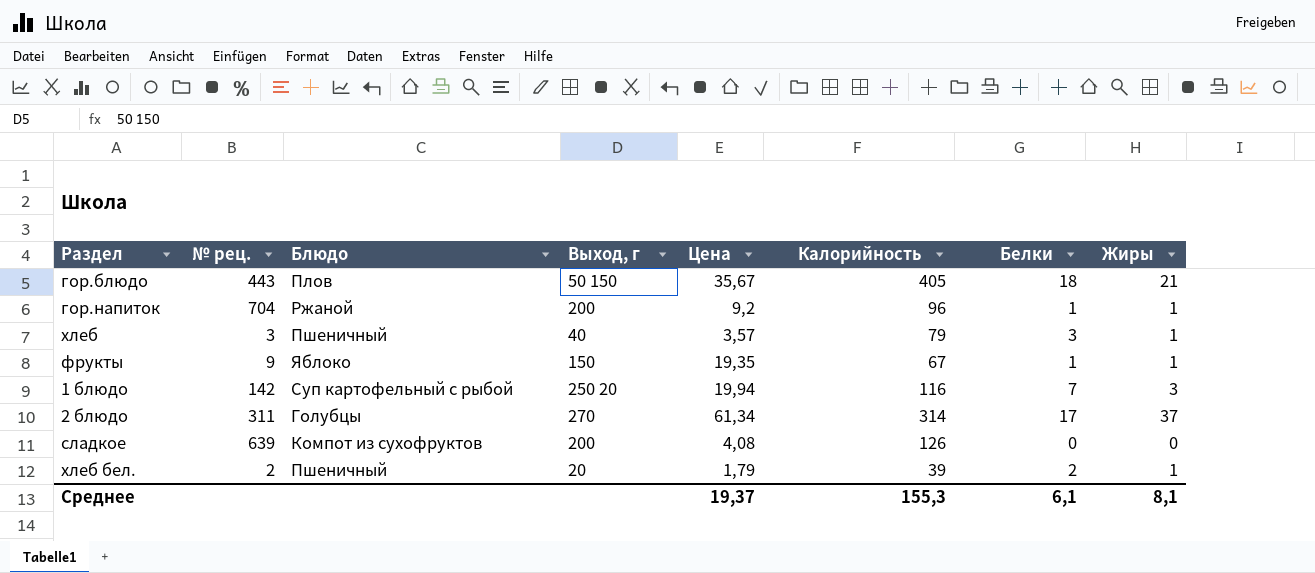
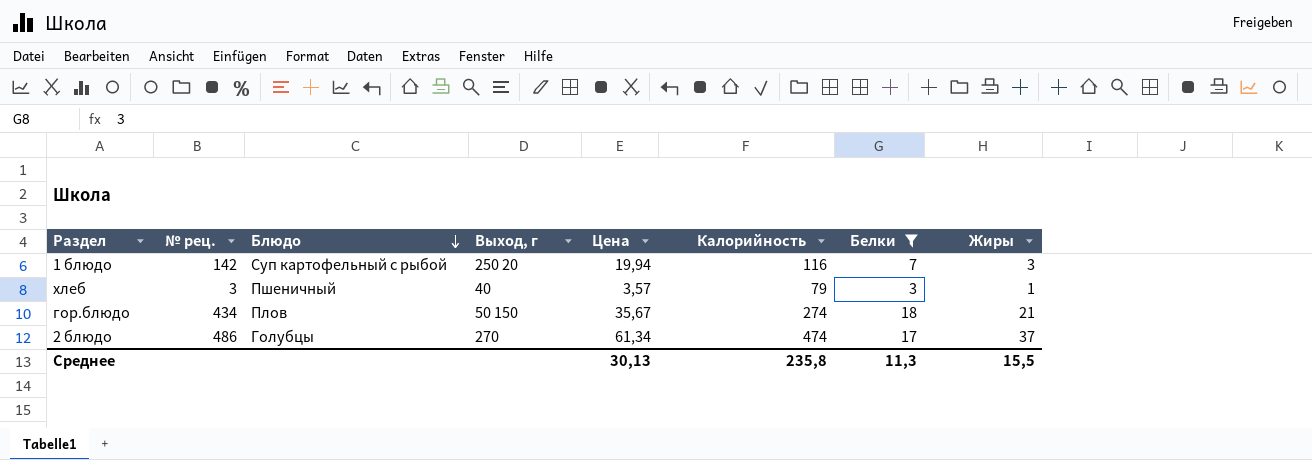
filter: none -> Белки >= 3
row order: none -> Блюдо descending
гор.блюдо | № рец.: 443 -> 434
гор.блюдо | Калорийность: 405 -> 274
2 блюдо | № рец.: 311 -> 486
2 блюдо | Калорийность: 314 -> 474
Среднее | Цена: 19,37 -> 30,13
Среднее | Калорийность: 155,3 -> 235,8
Среднее | Белки: 6,1 -> 11,3
Среднее | Жиры: 8,1 -> 15,5

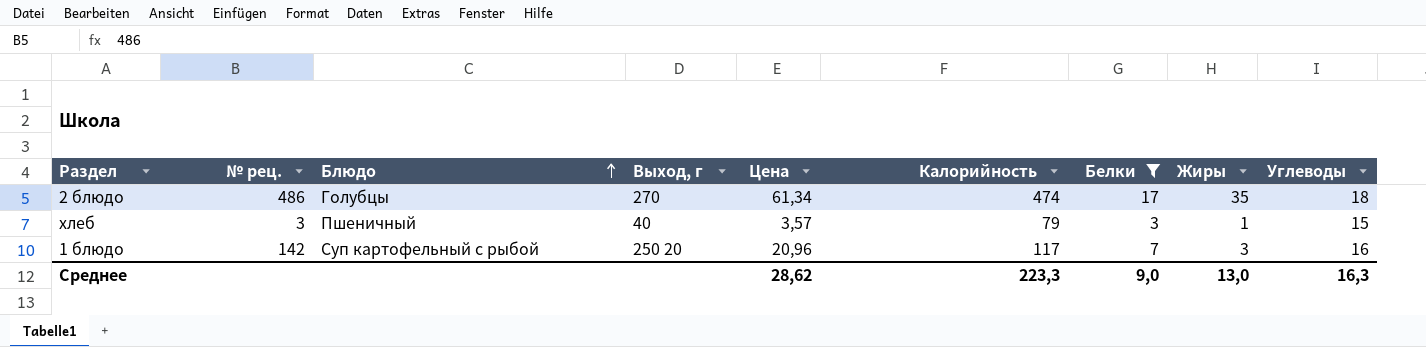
row order: Блюдо descending -> Блюдо ascending
column Углеводы | position: none -> 9
row гор.блюдо: 434 | Плов | 50 150 | 35,67 | 274 | 18 | 21 -> none
2 блюдо | Жиры: 37 -> 35
1 блюдо | Цена: 19,94 -> 20,96
1 блюдо | Калорийность: 116 -> 117
Среднее | Цена: 30,13 -> 28,62
Среднее | Калорийность: 235,8 -> 223,3
Среднее | Белки: 11,3 -> 9,0
Среднее | Жиры: 15,5 -> 13,0

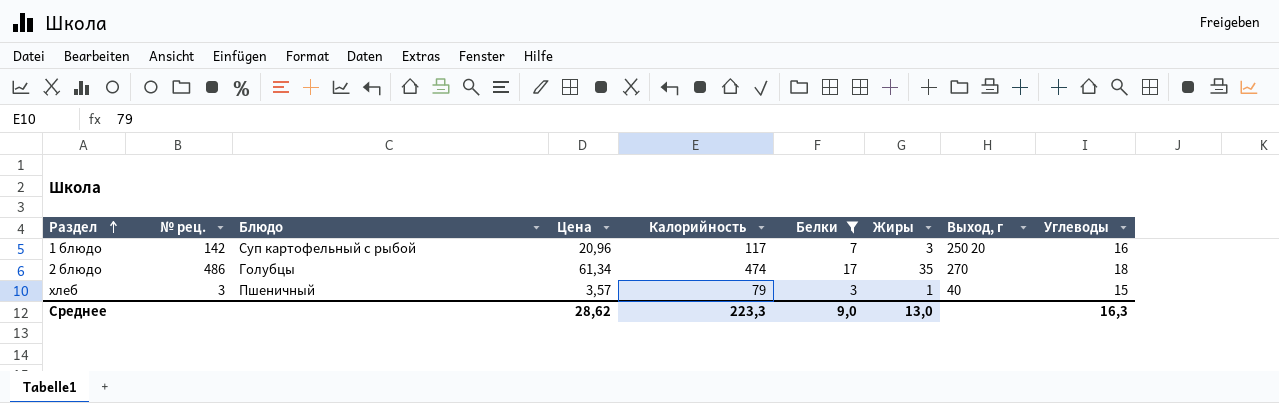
row order: Блюдо ascending -> Раздел ascending
column Выход, г | position: 4 -> 8

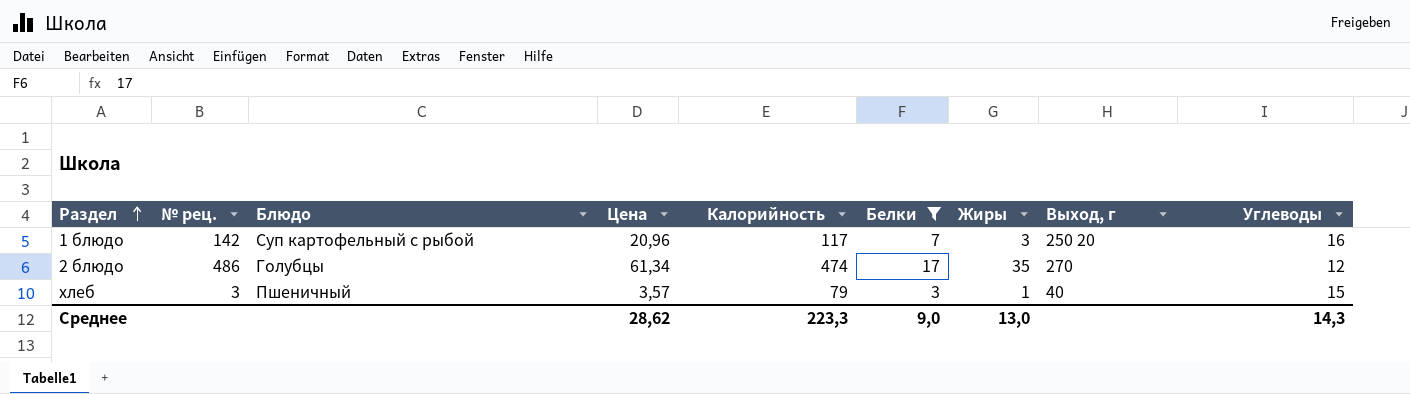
2 блюдо | Углеводы: 18 -> 12
Среднее | Углеводы: 16,3 -> 14,3

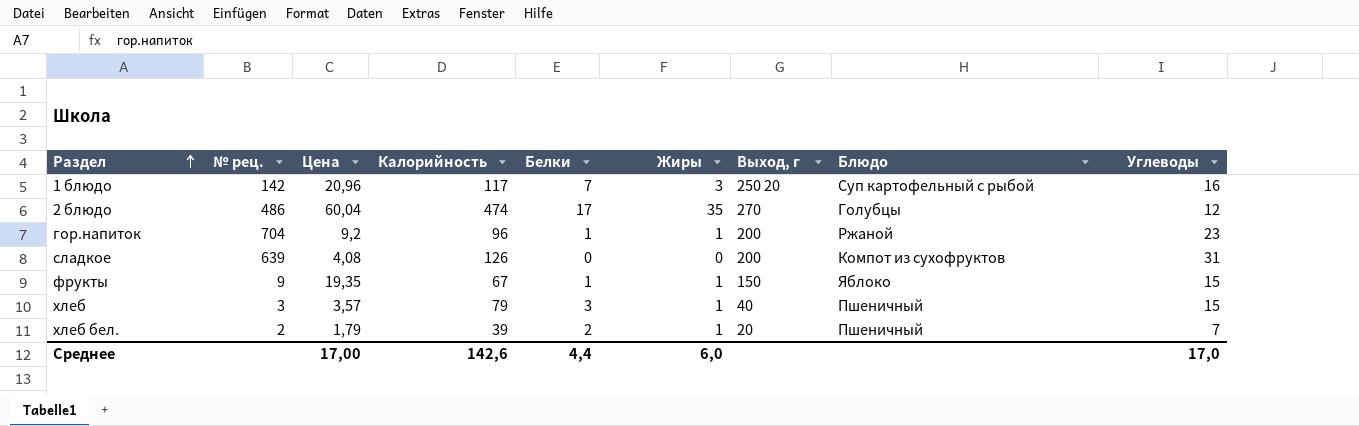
filter: Белки >= 3 -> none
column Блюдо | position: 3 -> 8
2 блюдо | Цена: 61,34 -> 60,04
Среднее | Цена: 28,62 -> 17,00
Среднее | Калорийность: 223,3 -> 142,6
Среднее | Белки: 9,0 -> 4,4
Среднее | Жиры: 13,0 -> 6,0
Среднее | Углеводы: 14,3 -> 17,0

